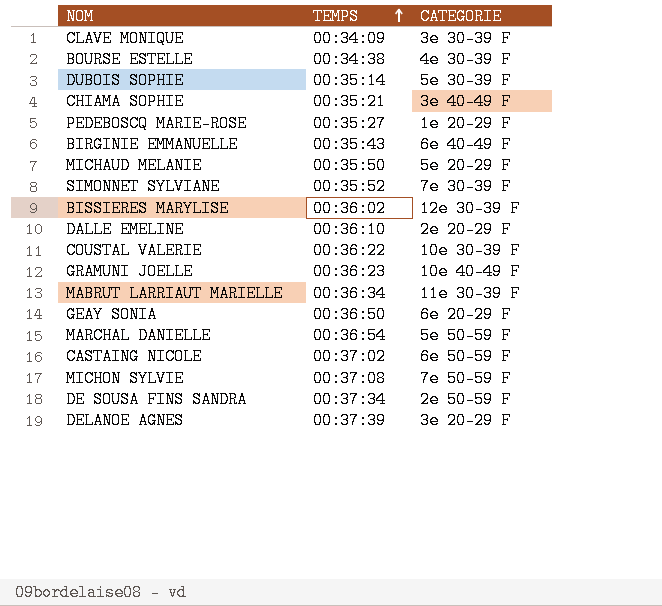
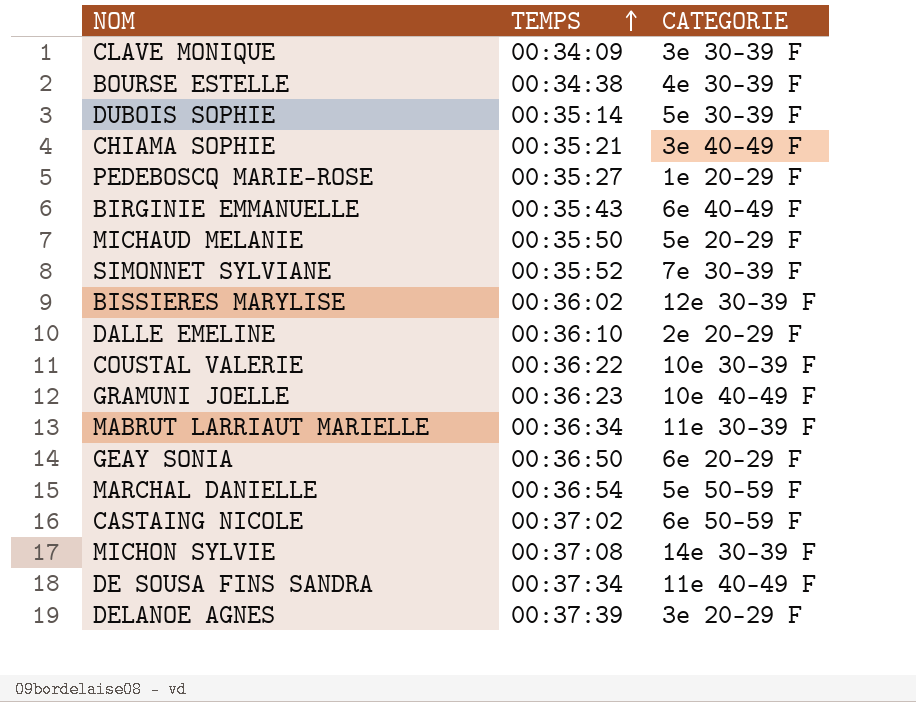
MICHON SYLVIE | CATEGORIE: 7e 50-59 F -> 14e 30-39 F
DE SOUSA FINS SANDRA | CATEGORIE: 2e 50-59 F -> 11e 40-49 F

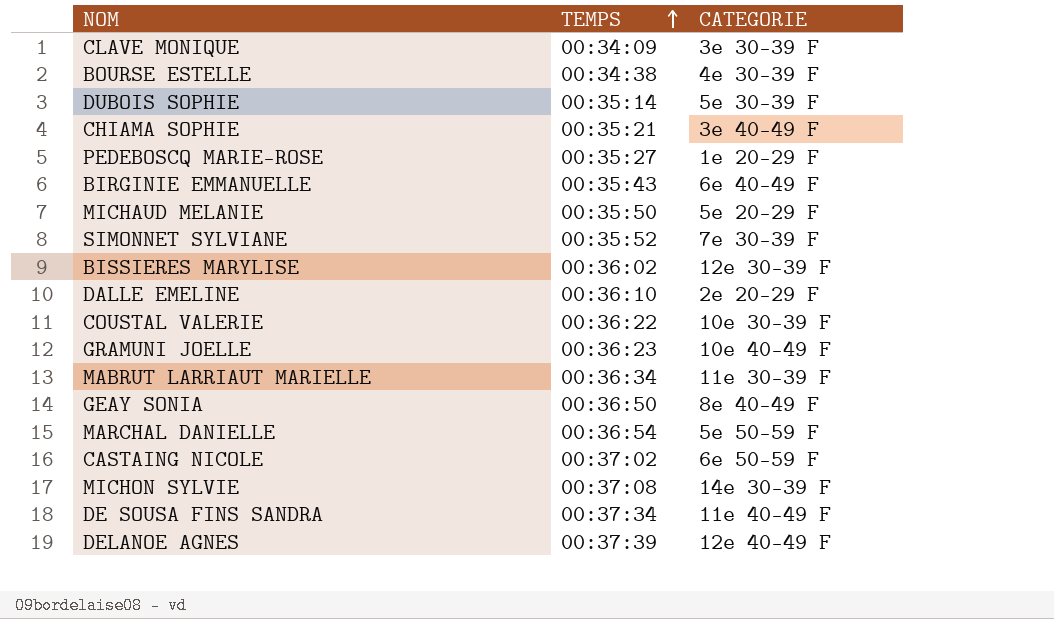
GEAY SONIA | CATEGORIE: 6e 20-29 F -> 8e 40-49 F
DELANOE AGNES | CATEGORIE: 3e 20-29 F -> 12e 40-49 F

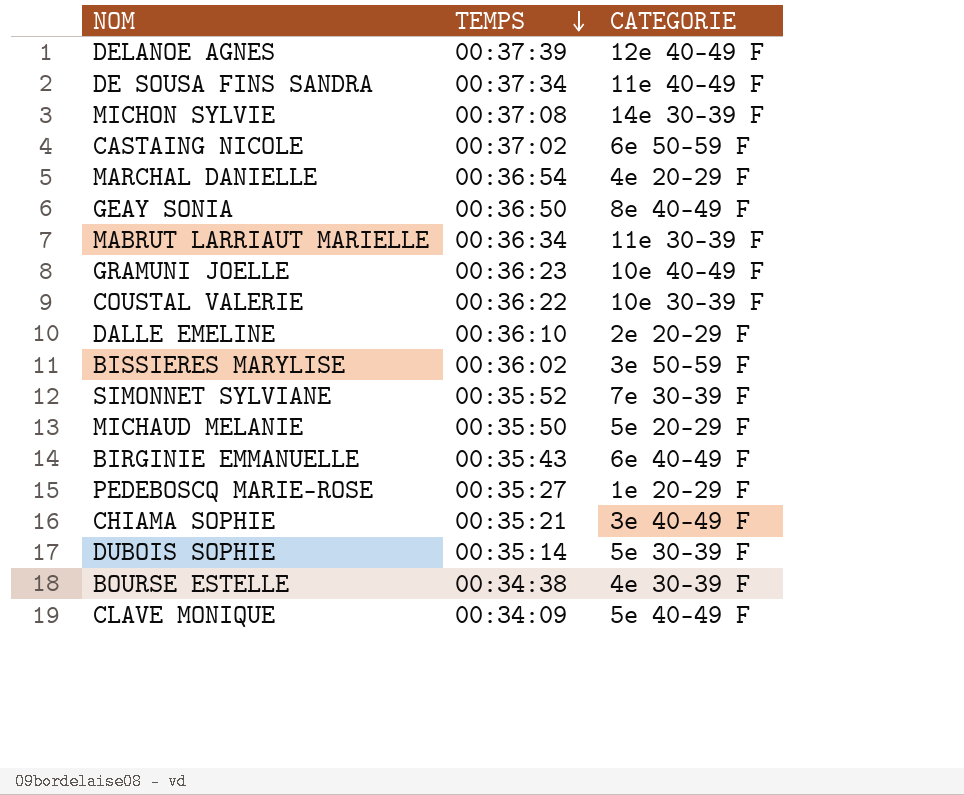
row order: TEMPS ascending -> TEMPS descending
MARCHAL DANIELLE | CATEGORIE: 5e 50-59 F -> 4e 20-29 F
BISSIERES MARYLISE | CATEGORIE: 12e 30-39 F -> 3e 50-59 F
CLAVE MONIQUE | CATEGORIE: 3e 30-39 F -> 5e 40-49 F

